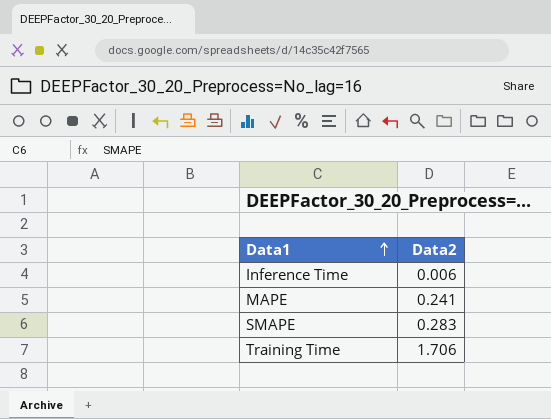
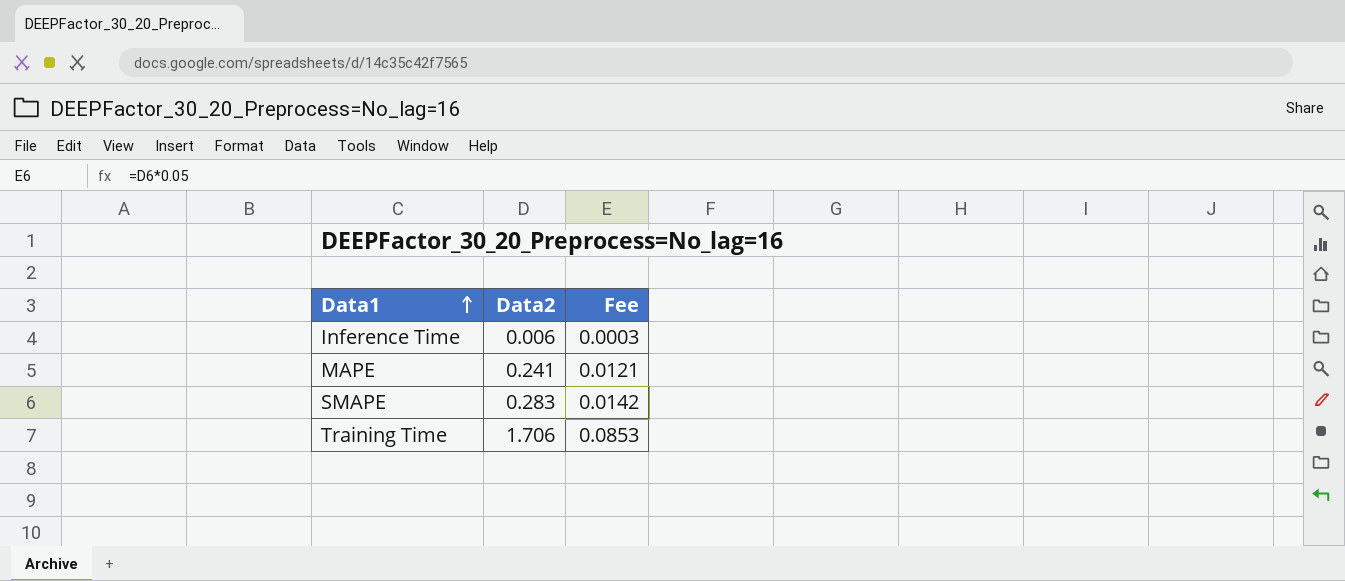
column Fee | formula: none -> [Data2] * 0.05

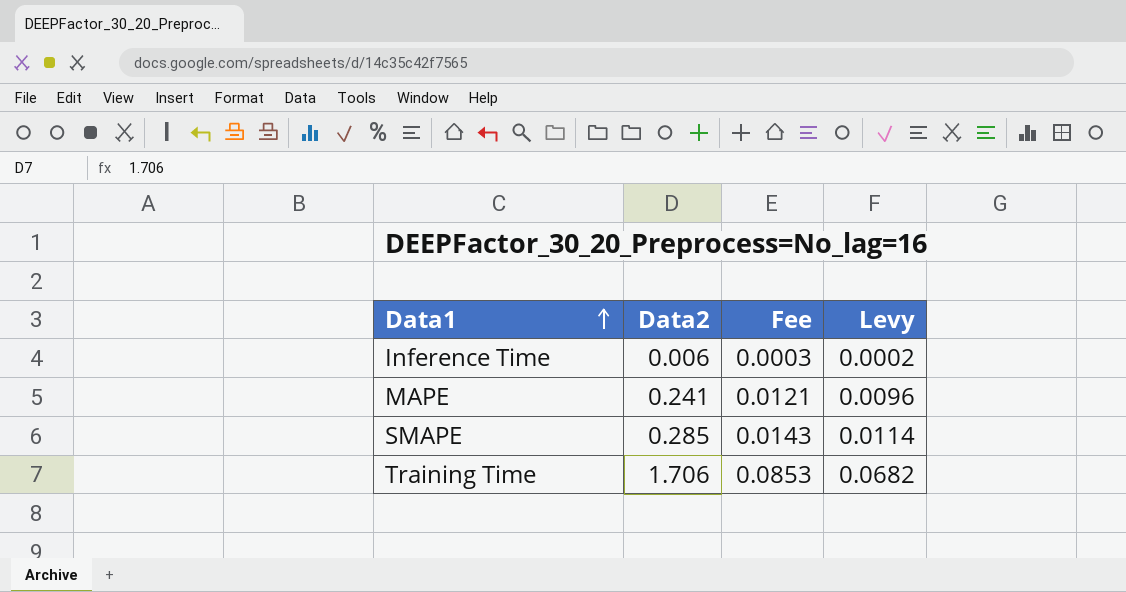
column Levy | formula: none -> [Data2] * 0.04
SMAPE | Data2: 0.283 -> 0.285
SMAPE | Fee: 0.0142 -> 0.0143

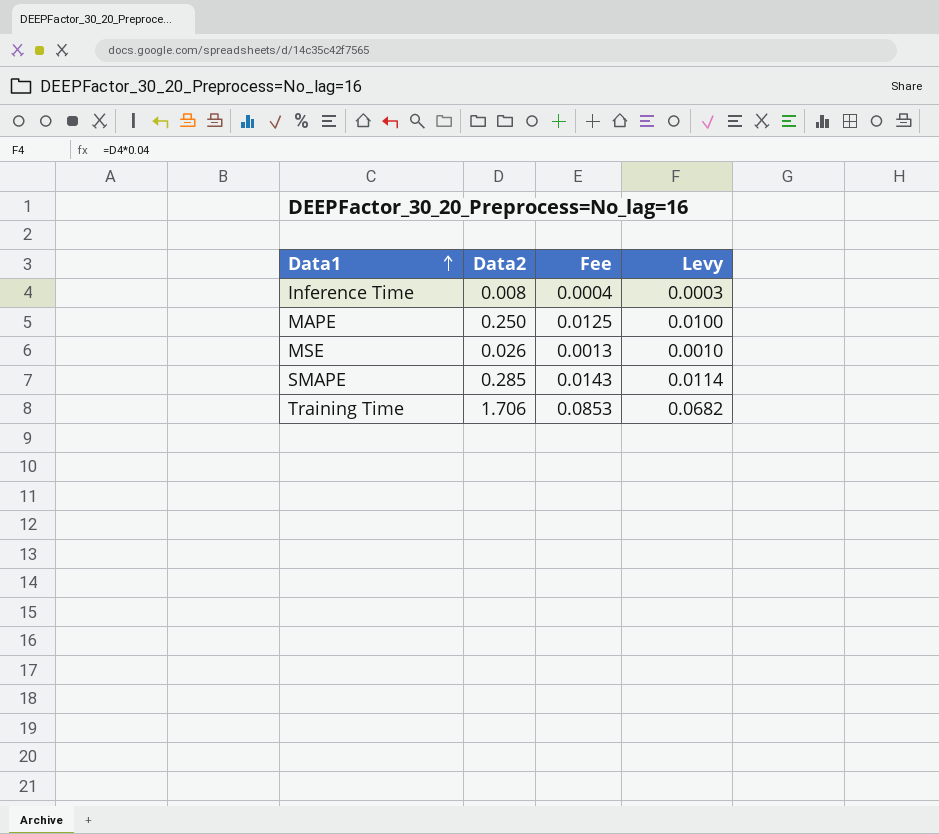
Inference Time | Data2: 0.006 -> 0.008
Inference Time | Fee: 0.0003 -> 0.0004
Inference Time | Levy: 0.0002 -> 0.0003
MAPE | Data2: 0.241 -> 0.250
MAPE | Fee: 0.0121 -> 0.0125
MAPE | Levy: 0.0096 -> 0.0100
row MSE: none -> 0.026 | 0.0013 | 0.0010

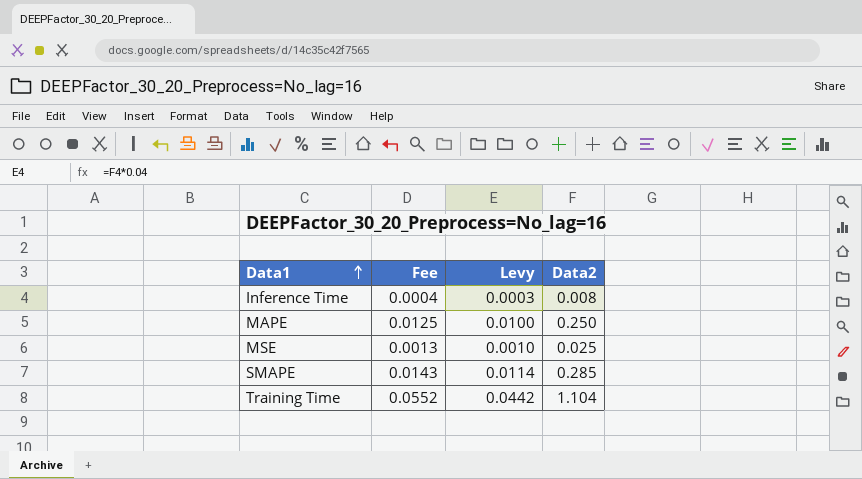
column Data2 | position: 2 -> 4
MSE | Data2: 0.026 -> 0.025
Training Time | Fee: 0.0853 -> 0.0552
Training Time | Levy: 0.0682 -> 0.0442
Training Time | Data2: 1.706 -> 1.104

